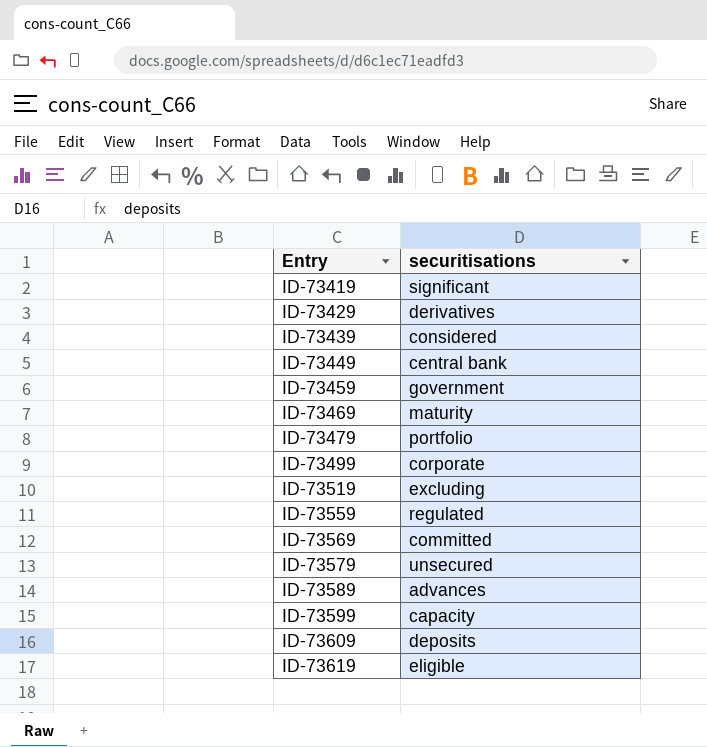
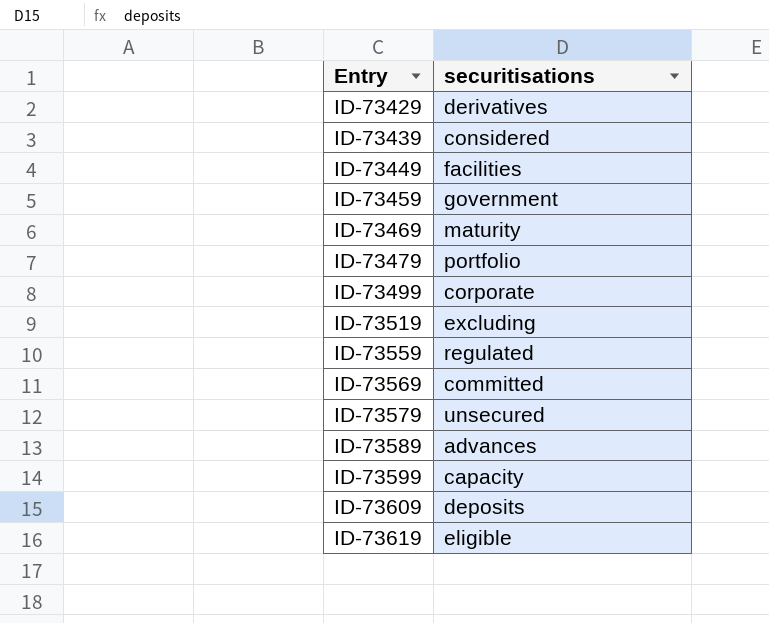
row ID-73419: significant -> none
ID-73449 | securitisations: central bank -> facilities

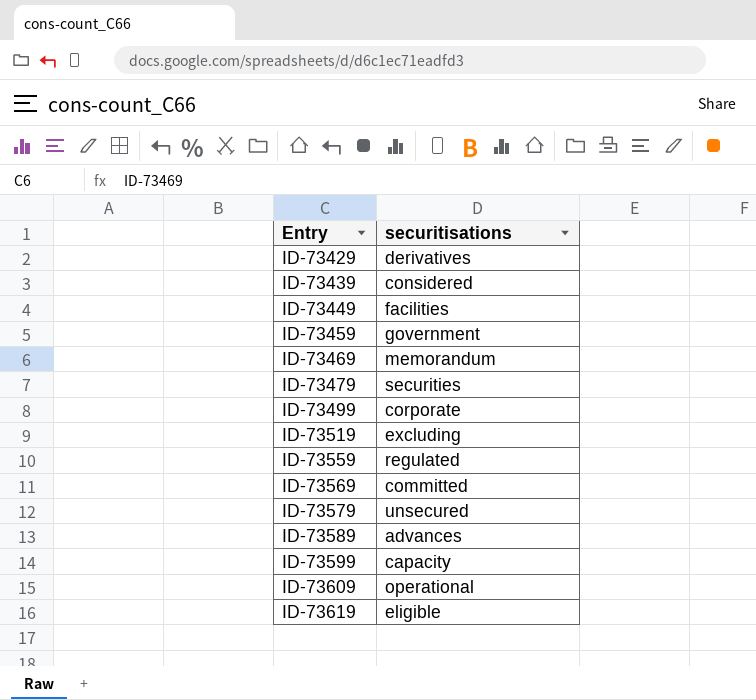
ID-73469 | securitisations: maturity -> memorandum
ID-73479 | securitisations: portfolio -> securities
ID-73609 | securitisations: deposits -> operational

